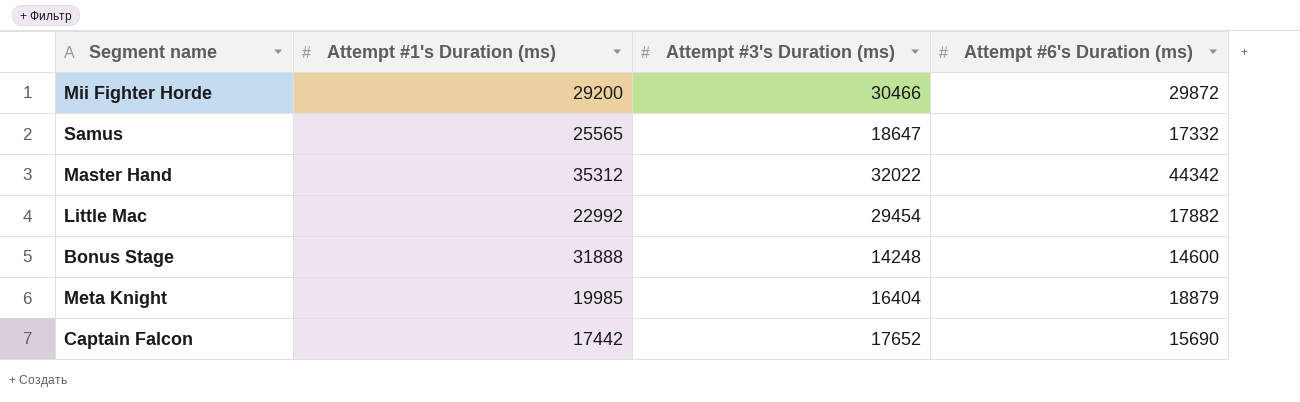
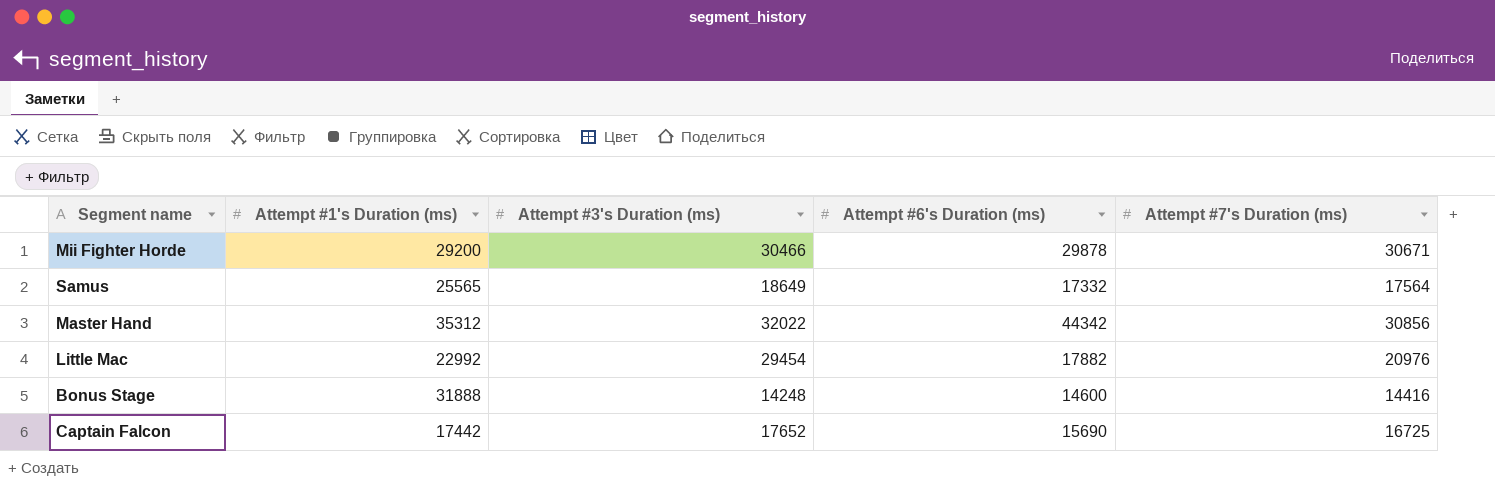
column Attempt #7's Duration (ms) | position: none -> 5
row Meta Knight: 19985 | 16404 | 18879 -> none
Mii Fighter Horde | Attempt #6's Duration (ms): 29872 -> 29878
Samus | Attempt #3's Duration (ms): 18647 -> 18649

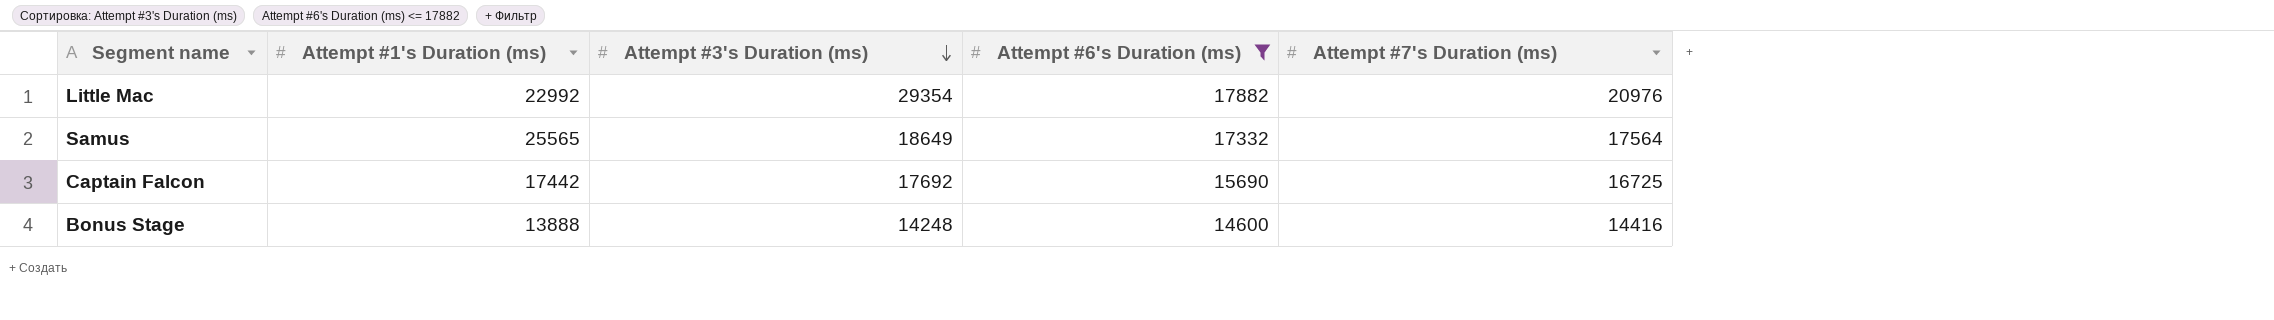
filter: none -> Attempt #6's Duration (ms) <= 17882
row order: none -> Attempt #3's Duration (ms) descending
Little Mac | Attempt #3's Duration (ms): 29454 -> 29354
Captain Falcon | Attempt #3's Duration (ms): 17652 -> 17692
Bonus Stage | Attempt #1's Duration (ms): 31888 -> 13888

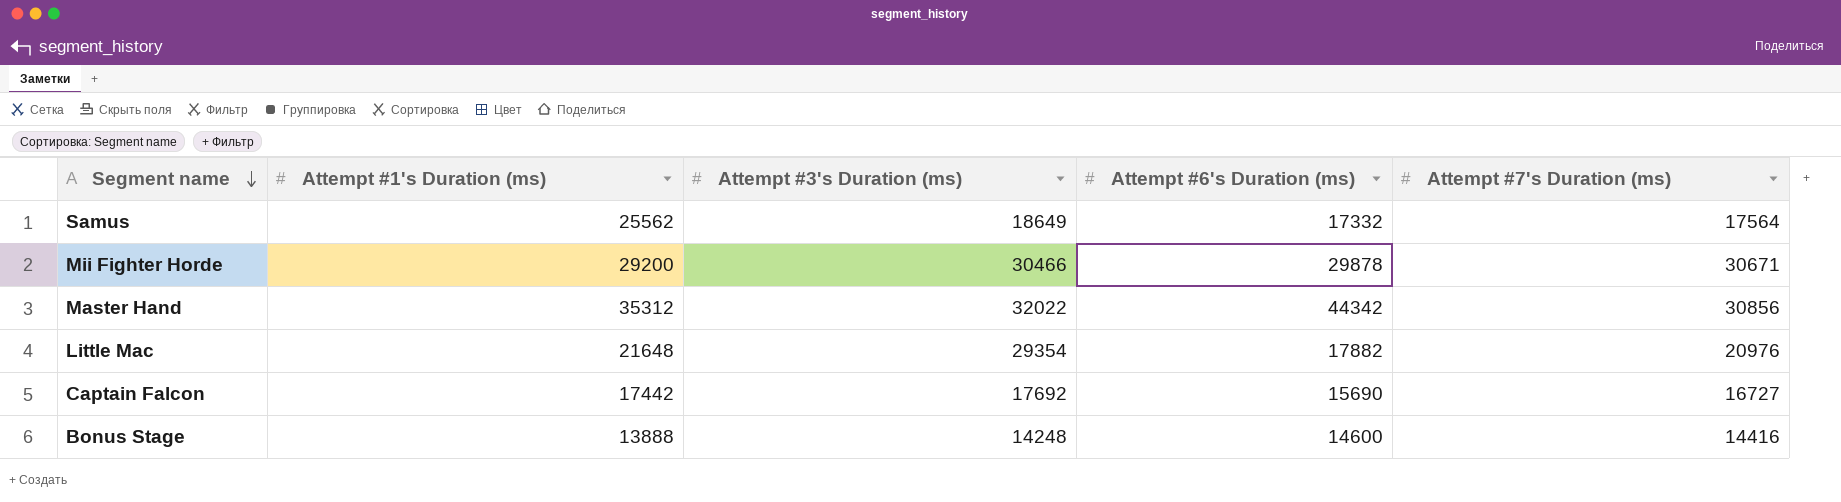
filter: Attempt #6's Duration (ms) <= 17882 -> none
row order: Attempt #3's Duration (ms) descending -> Segment name descending
Samus | Attempt #1's Duration (ms): 25565 -> 25562
Little Mac | Attempt #1's Duration (ms): 22992 -> 21648
Captain Falcon | Attempt #7's Duration (ms): 16725 -> 16727

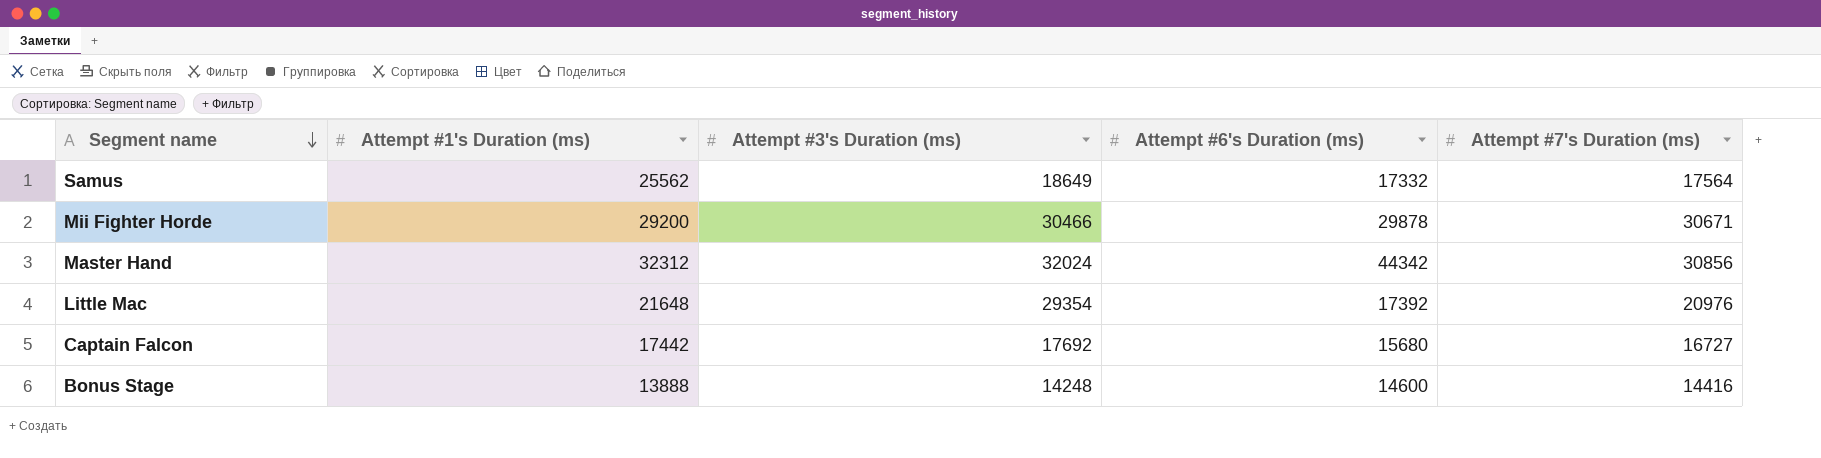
Master Hand | Attempt #1's Duration (ms): 35312 -> 32312
Master Hand | Attempt #3's Duration (ms): 32022 -> 32024
Little Mac | Attempt #6's Duration (ms): 17882 -> 17392
Captain Falcon | Attempt #6's Duration (ms): 15690 -> 15680

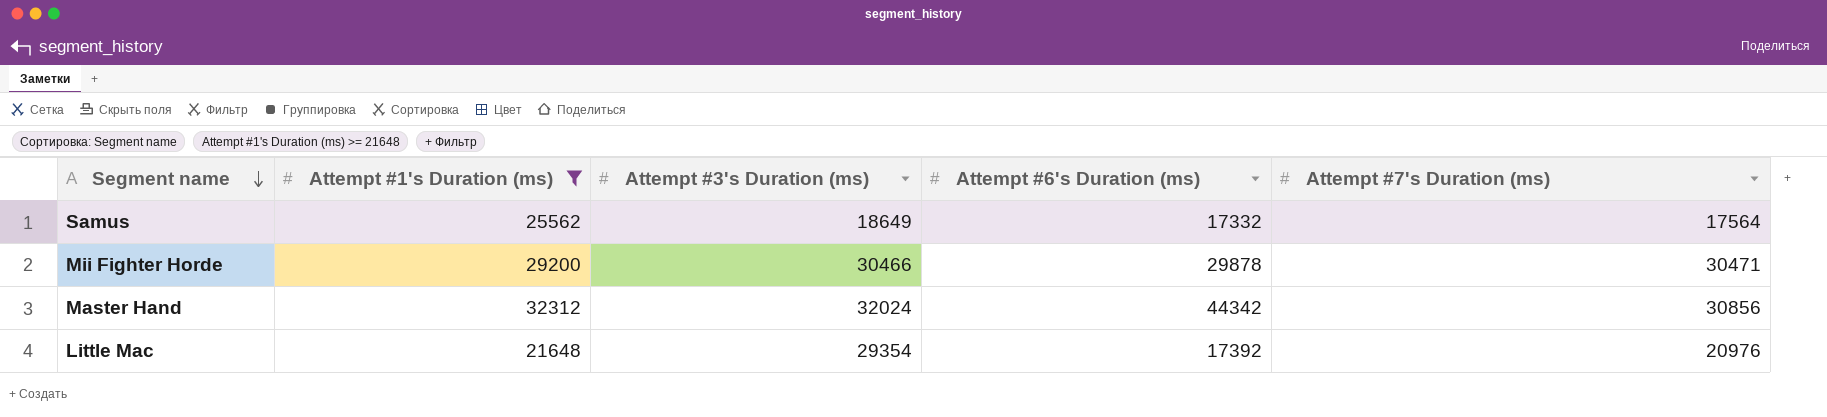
filter: none -> Attempt #1's Duration (ms) >= 21648
Mii Fighter Horde | Attempt #7's Duration (ms): 30671 -> 30471

